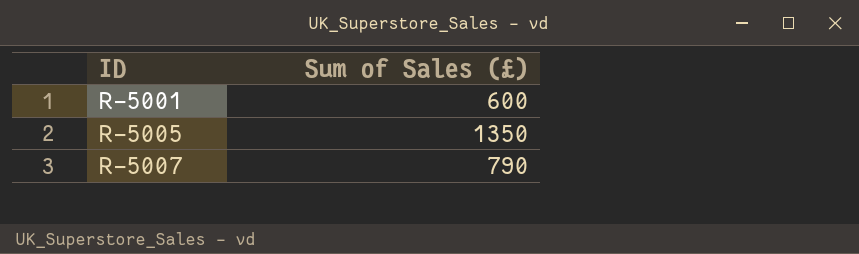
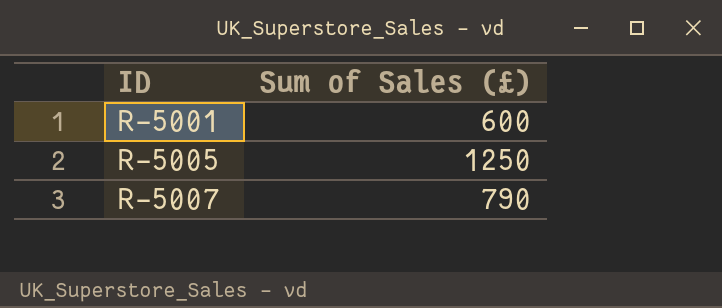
R-5005 | Sum of Sales (£): 1350 -> 1250

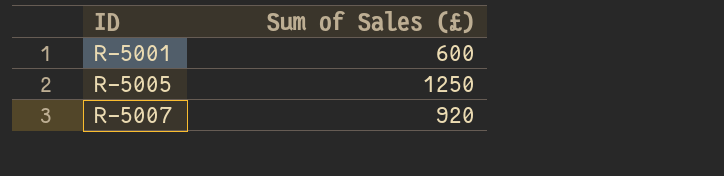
R-5007 | Sum of Sales (£): 790 -> 920

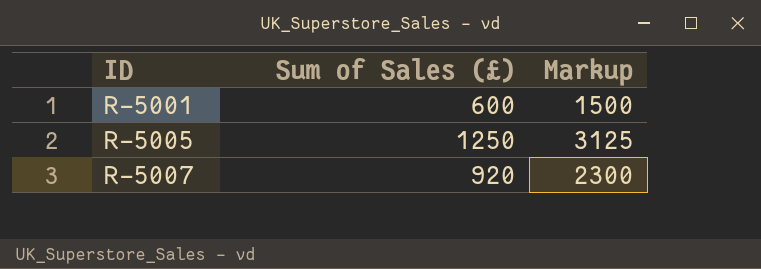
column Markup | formula: none -> [Sum of Sales (£)] * 2.5

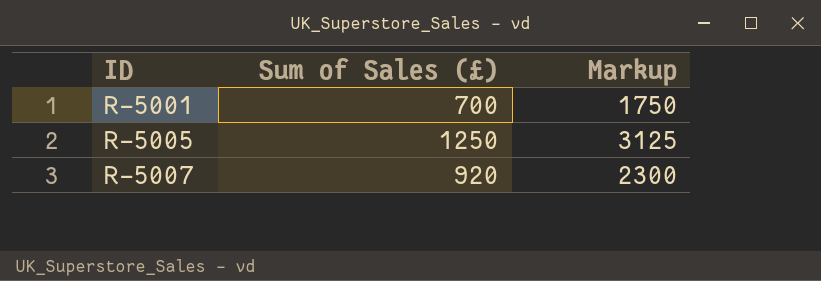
R-5001 | Sum of Sales (£): 600 -> 700
R-5001 | Markup: 1500 -> 1750

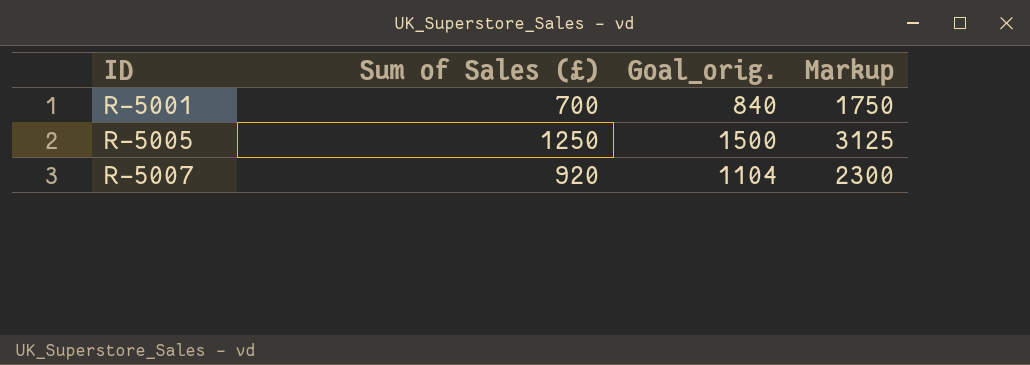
column Goal_orig. | formula: none -> [Sum of Sales (£)] * 1.2

